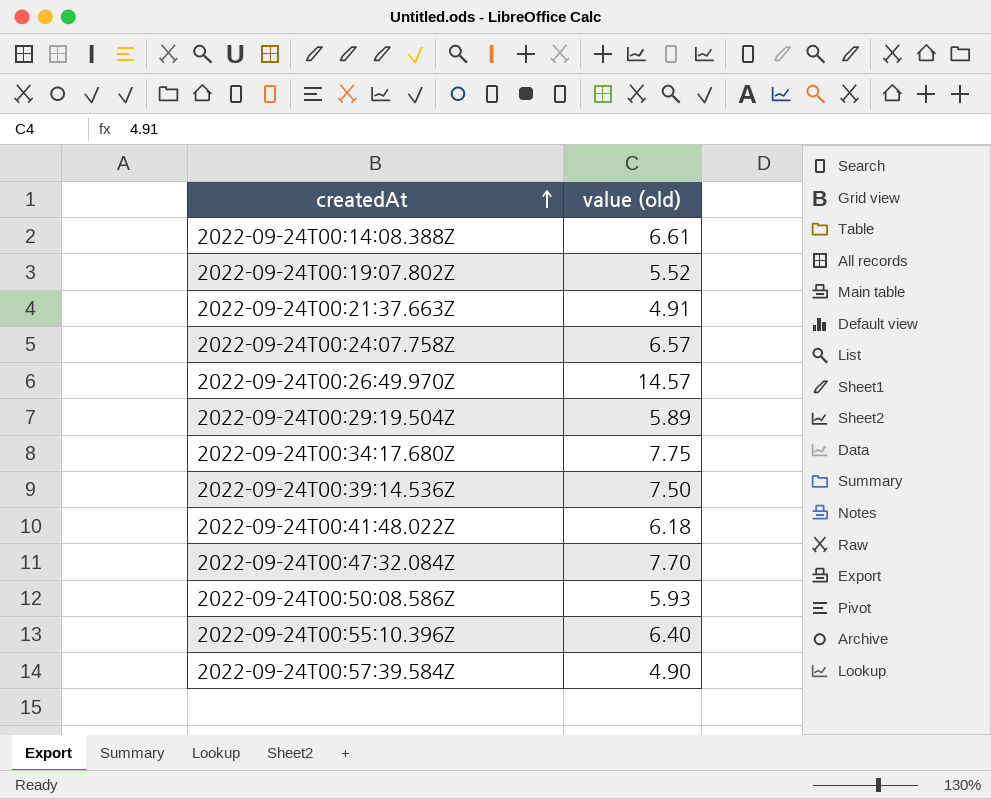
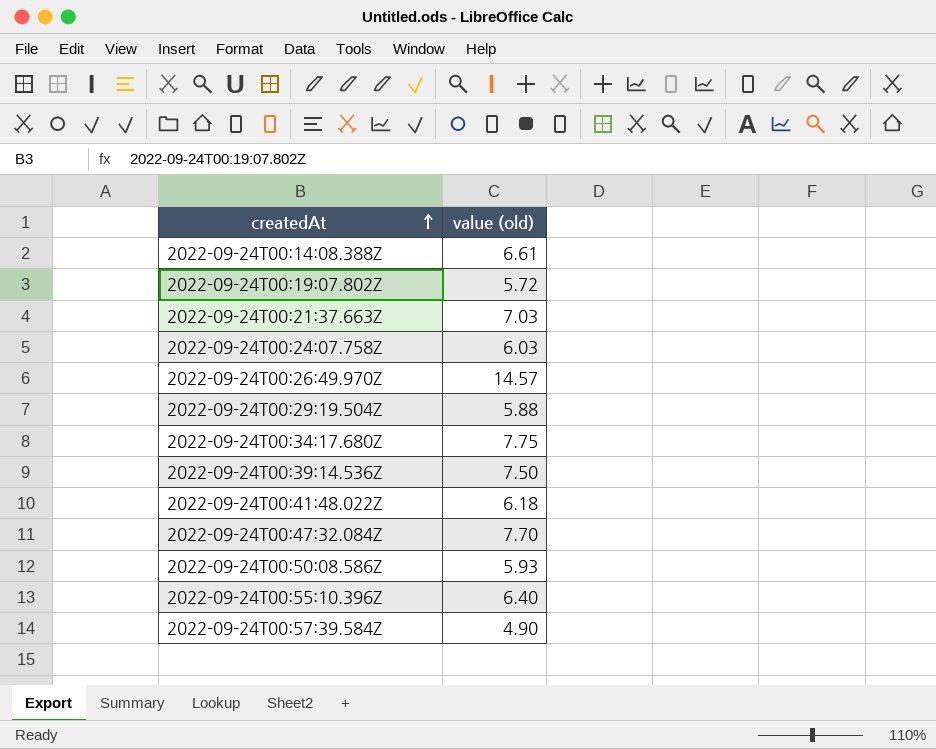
2022-09-24T00:19:07.802Z | value (old): 5.52 -> 5.72
2022-09-24T00:21:37.663Z | value (old): 4.91 -> 7.03
2022-09-24T00:24:07.758Z | value (old): 6.57 -> 6.03
2022-09-24T00:29:19.504Z | value (old): 5.89 -> 5.88

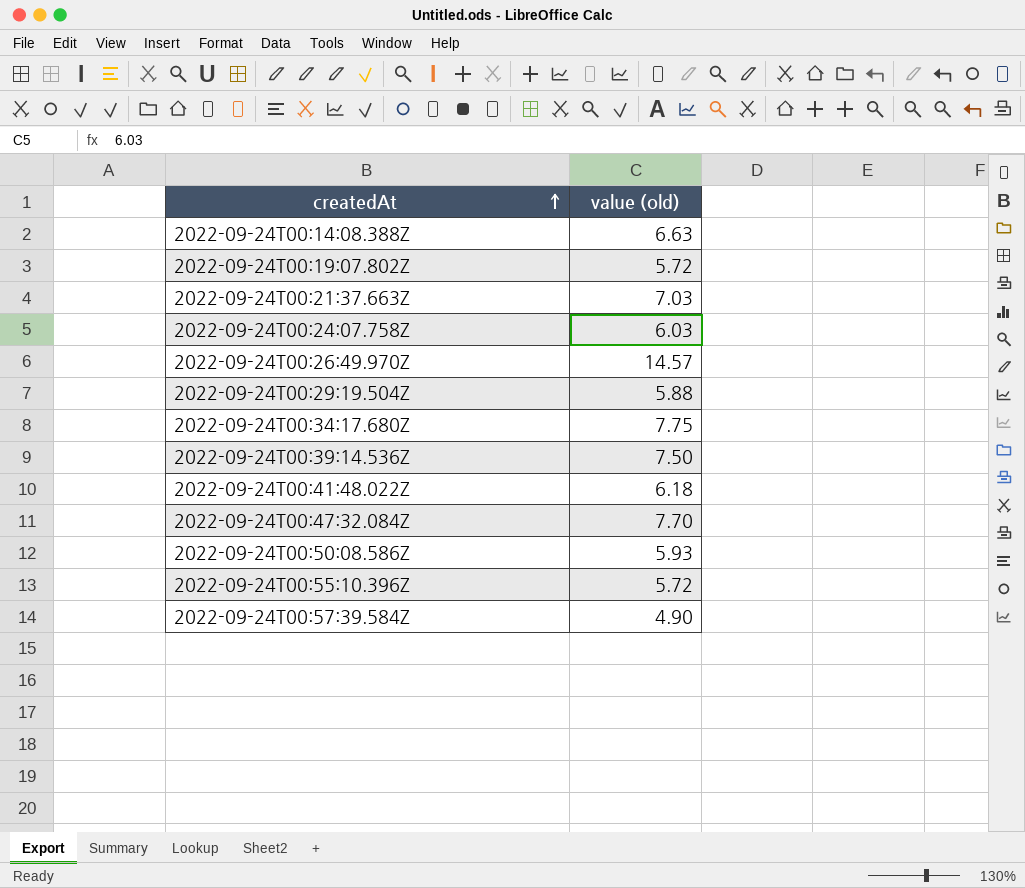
2022-09-24T00:14:08.388Z | value (old): 6.61 -> 6.63
2022-09-24T00:55:10.396Z | value (old): 6.40 -> 5.72

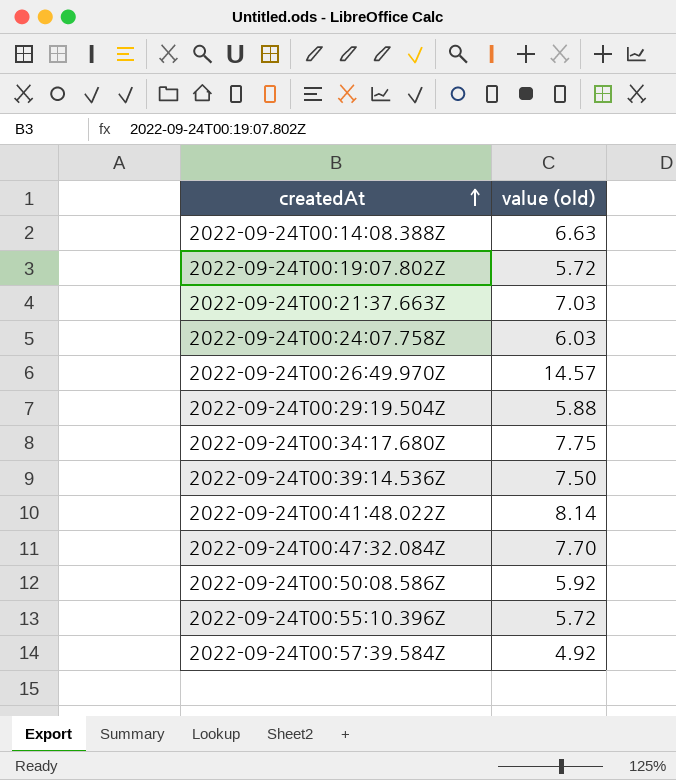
2022-09-24T00:41:48.022Z | value (old): 6.18 -> 8.14
2022-09-24T00:50:08.586Z | value (old): 5.93 -> 5.92
2022-09-24T00:57:39.584Z | value (old): 4.90 -> 4.92

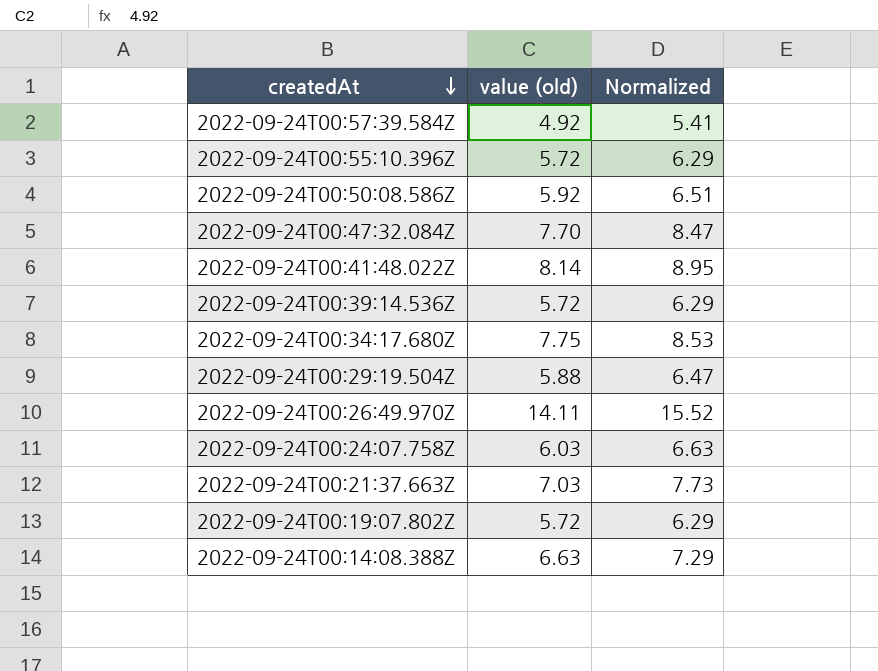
row order: createdAt ascending -> createdAt descending
column Normalized | formula: none -> [value (old)] * 1.1
2022-09-24T00:39:14.536Z | value (old): 7.50 -> 5.72
2022-09-24T00:26:49.970Z | value (old): 14.57 -> 14.11

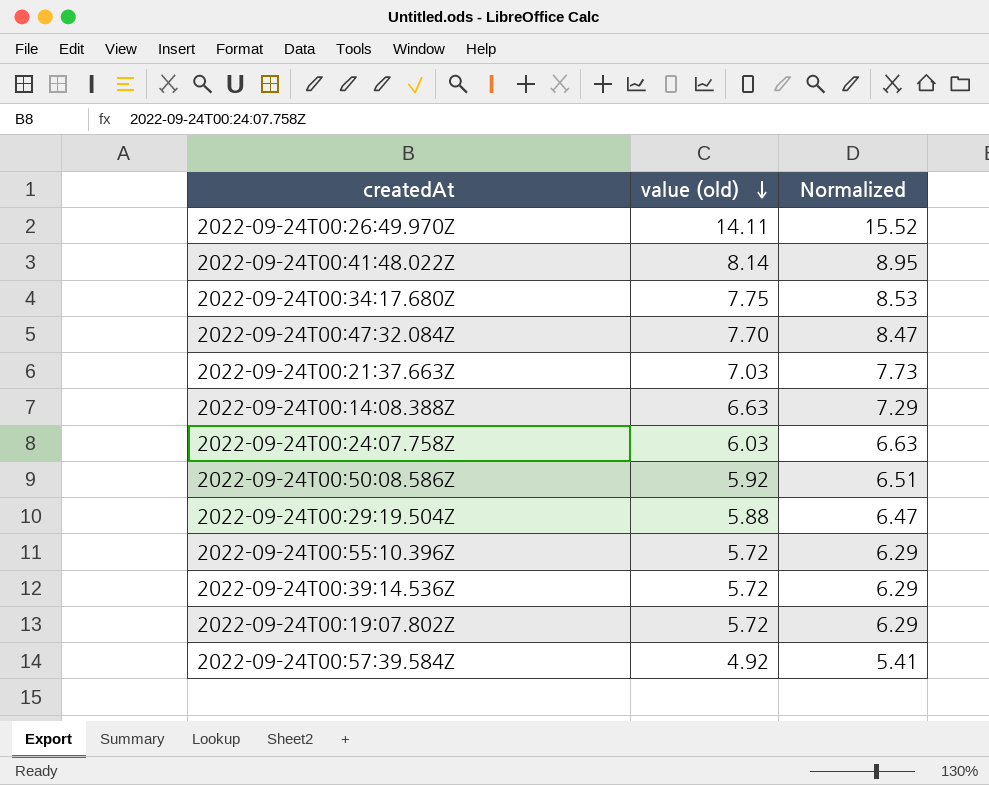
row order: createdAt descending -> value (old) descending

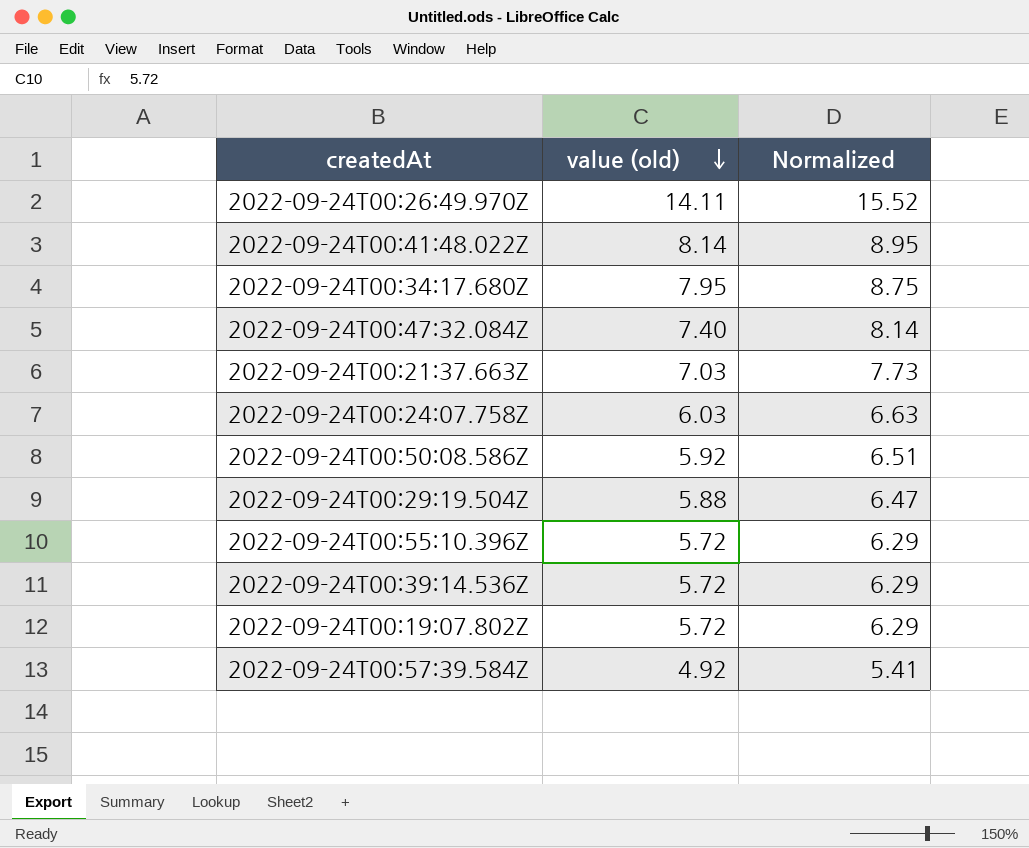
row 2022-09-24T00:14:08.388Z: 6.63 | 7.29 -> none
2022-09-24T00:34:17.680Z | value (old): 7.75 -> 7.95
2022-09-24T00:34:17.680Z | Normalized: 8.53 -> 8.75
2022-09-24T00:47:32.084Z | value (old): 7.70 -> 7.40
2022-09-24T00:47:32.084Z | Normalized: 8.47 -> 8.14

